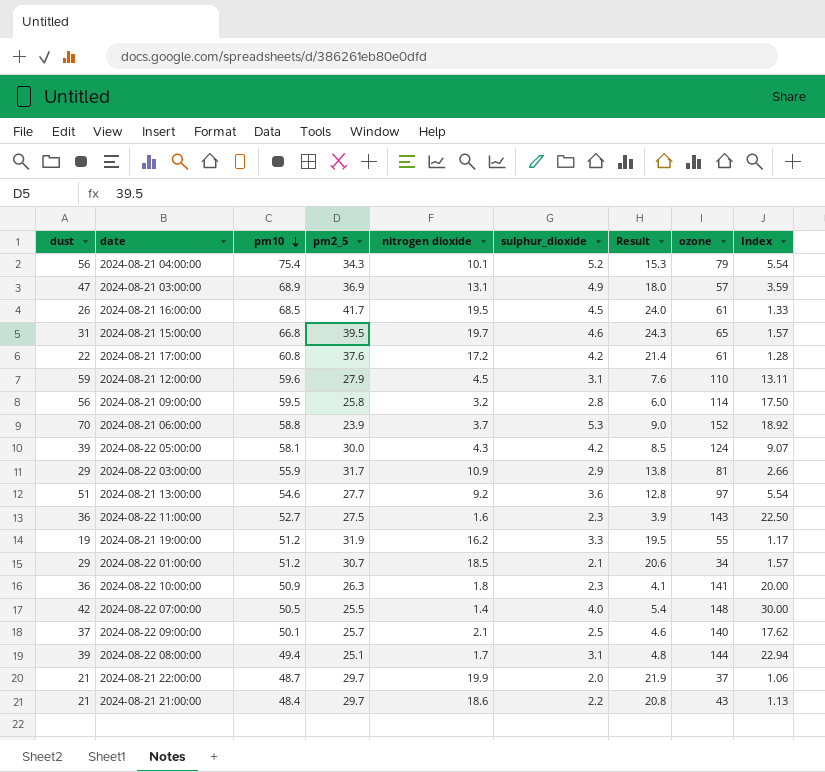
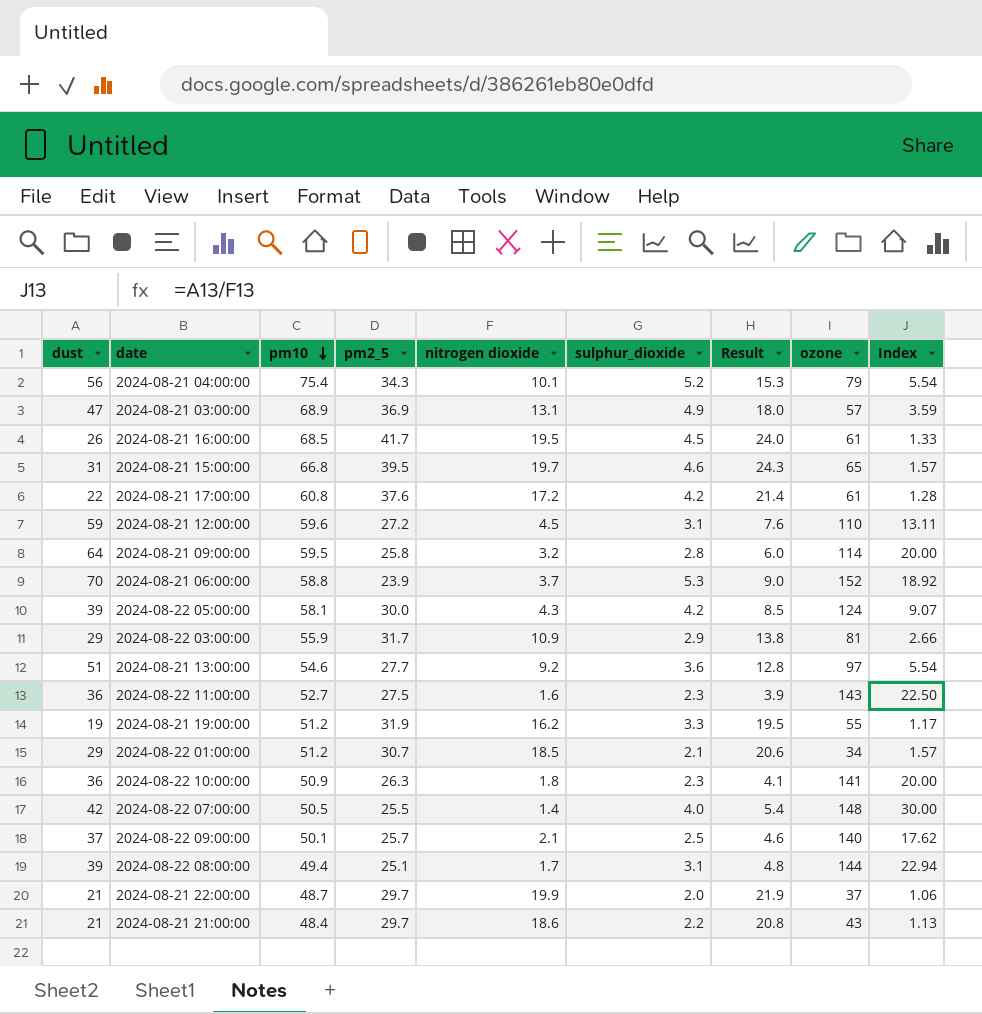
2024-08-21 12:00:00 | pm2_5: 27.9 -> 27.2
2024-08-21 09:00:00 | dust: 56 -> 64
2024-08-21 09:00:00 | Index: 17.50 -> 20.00

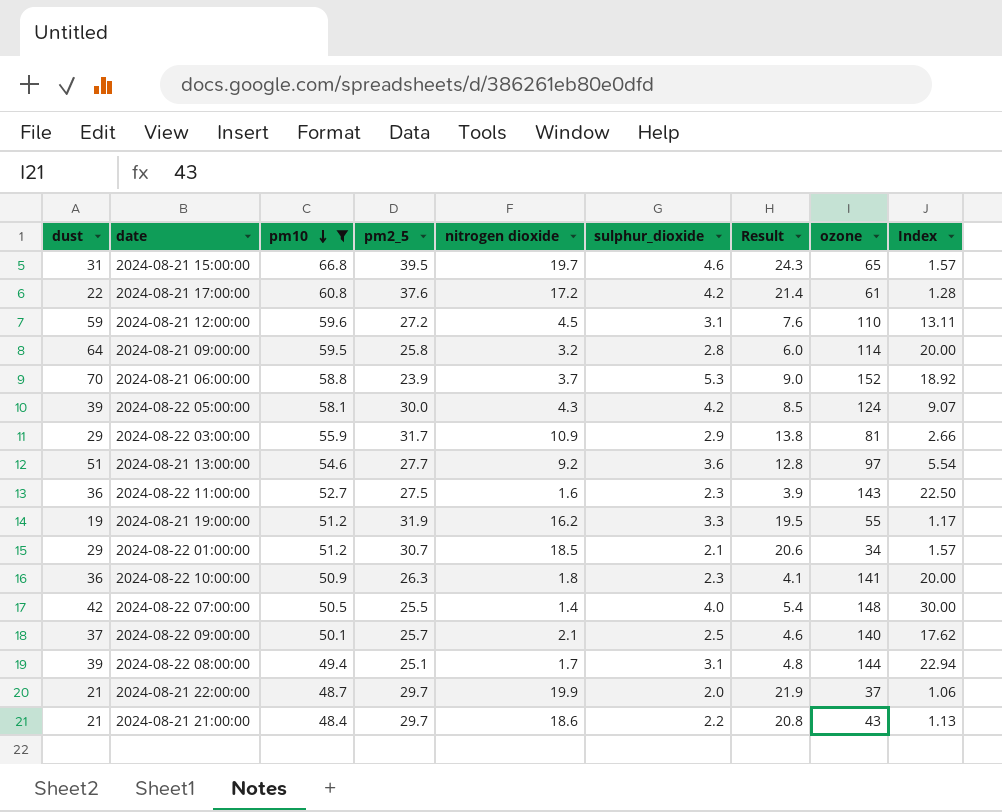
filter: none -> pm10 <= 66.8

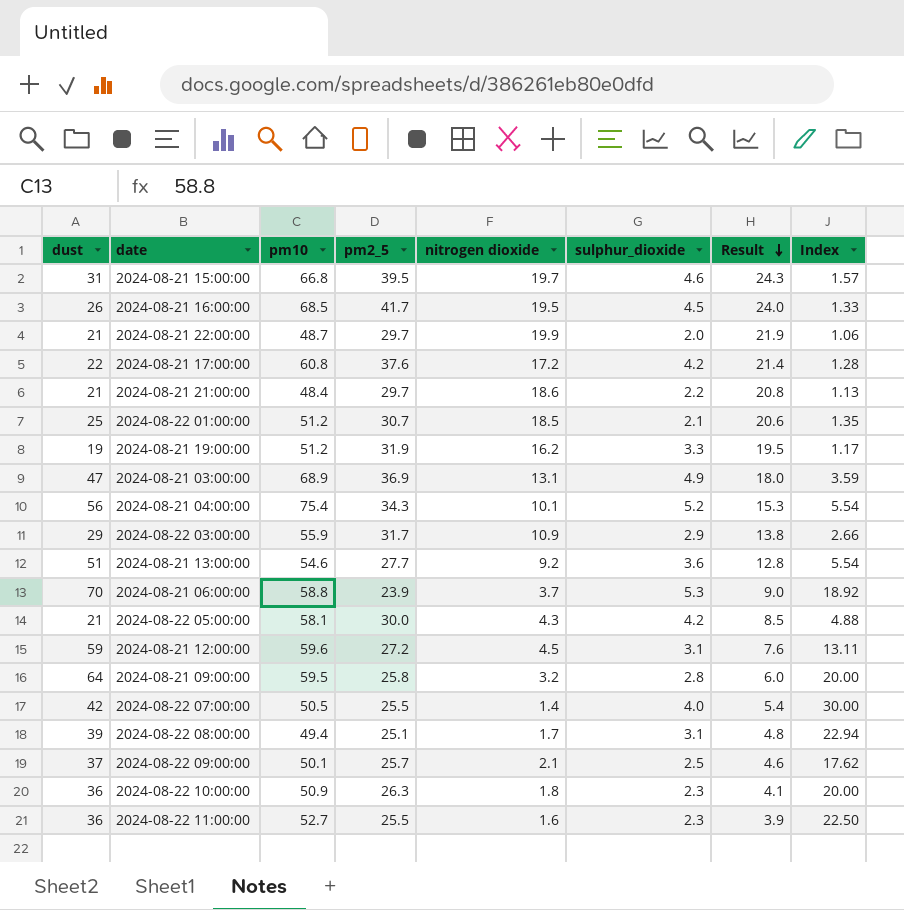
filter: pm10 <= 66.8 -> none
row order: pm10 descending -> Result descending
column ozone | position: 8 -> none
2024-08-22 01:00:00 | dust: 29 -> 25
2024-08-22 01:00:00 | Index: 1.57 -> 1.35
2024-08-22 05:00:00 | dust: 39 -> 21
2024-08-22 05:00:00 | Index: 9.07 -> 4.88
2024-08-22 11:00:00 | pm2_5: 27.5 -> 25.5

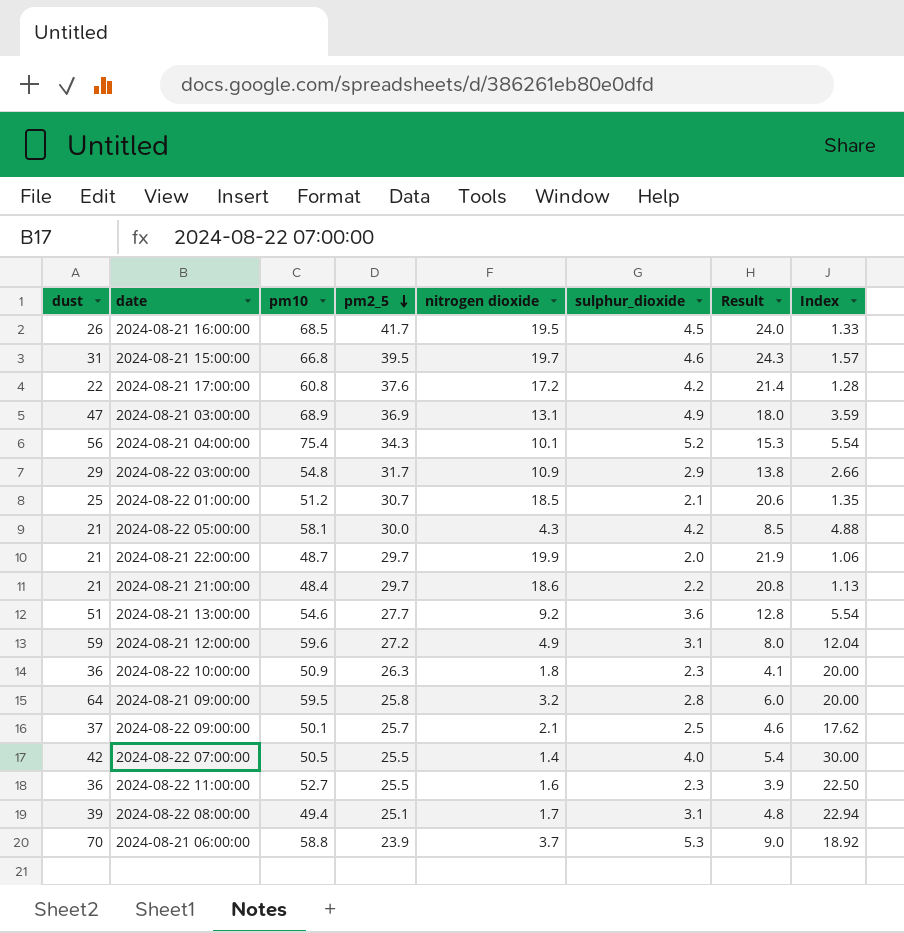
row order: Result descending -> pm2_5 descending
row 2024-08-21 19:00:00: 19 | 51.2 | 31.9 | 16.2 | 3.3 | 19.5 | 1.17 -> none
2024-08-22 03:00:00 | pm10: 55.9 -> 54.8
2024-08-21 12:00:00 | nitrogen dioxide: 4.5 -> 4.9
2024-08-21 12:00:00 | Result: 7.6 -> 8.0
2024-08-21 12:00:00 | Index: 13.11 -> 12.04

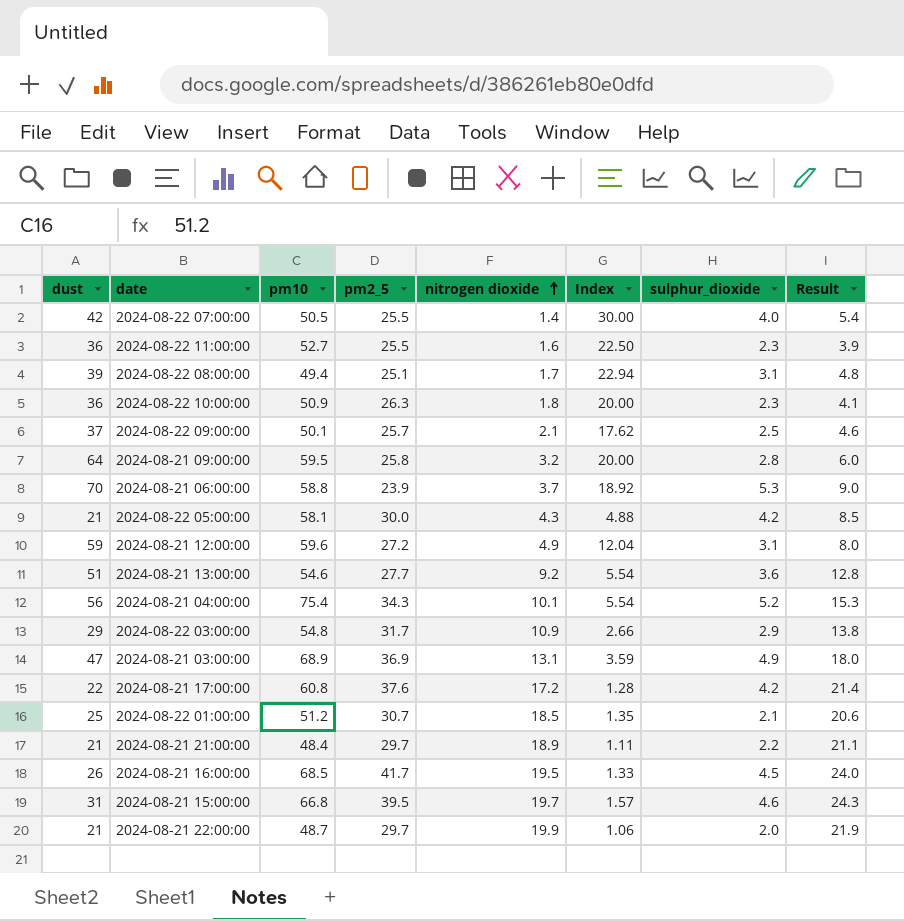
row order: pm2_5 descending -> nitrogen dioxide ascending
column Index | position: 8 -> 6
2024-08-21 21:00:00 | nitrogen dioxide: 18.6 -> 18.9
2024-08-21 21:00:00 | Index: 1.13 -> 1.11
2024-08-21 21:00:00 | Result: 20.8 -> 21.1

